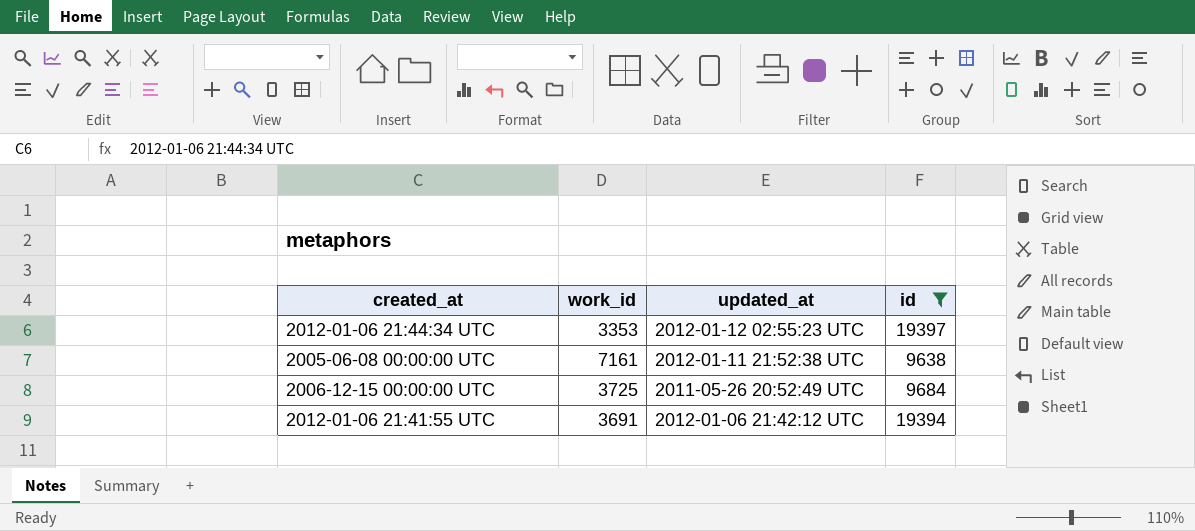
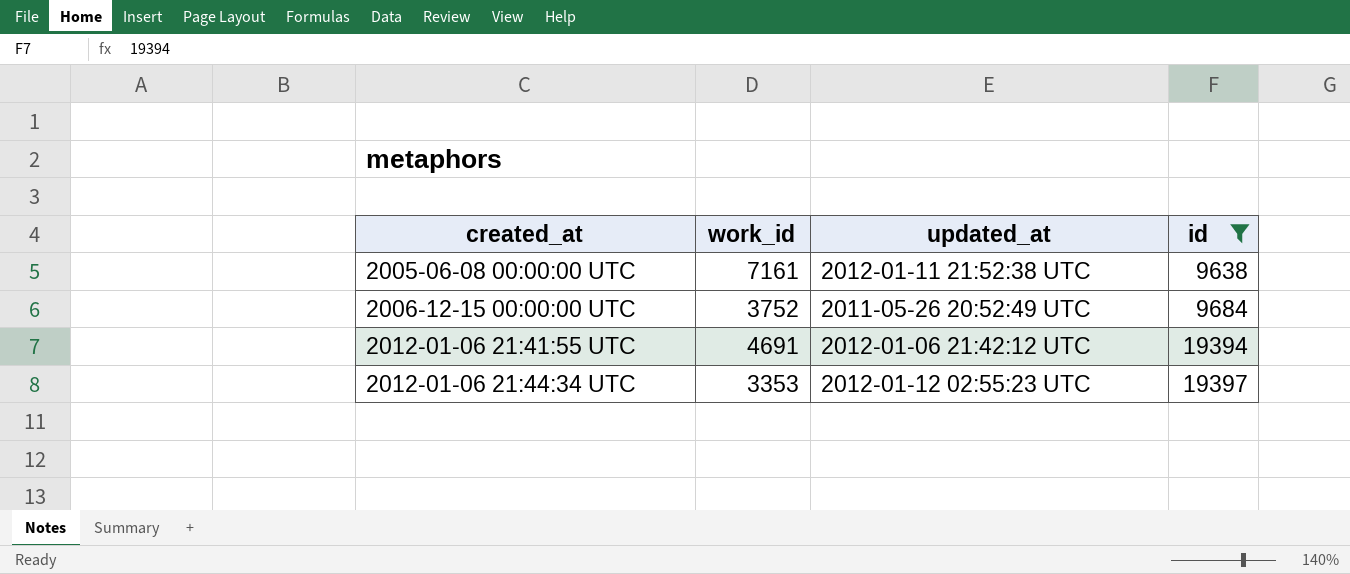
row order: none -> created_at ascending
2006-12-15 00:00:00 UTC | work_id: 3725 -> 3752
2012-01-06 21:41:55 UTC | work_id: 3691 -> 4691

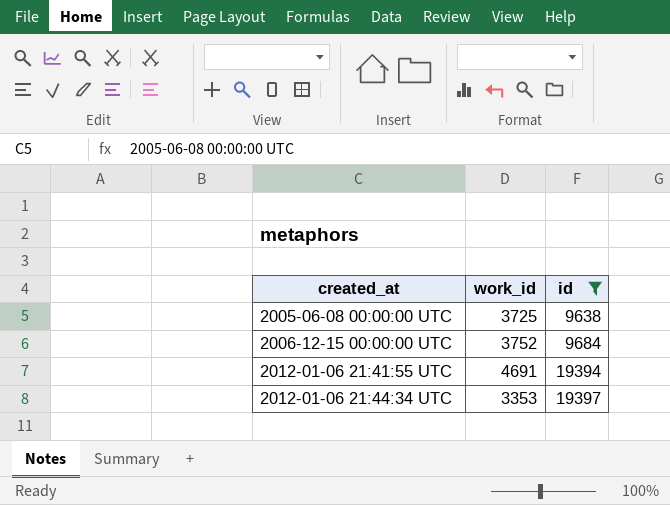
column updated_at | position: 3 -> none
2005-06-08 00:00:00 UTC | work_id: 7161 -> 3725

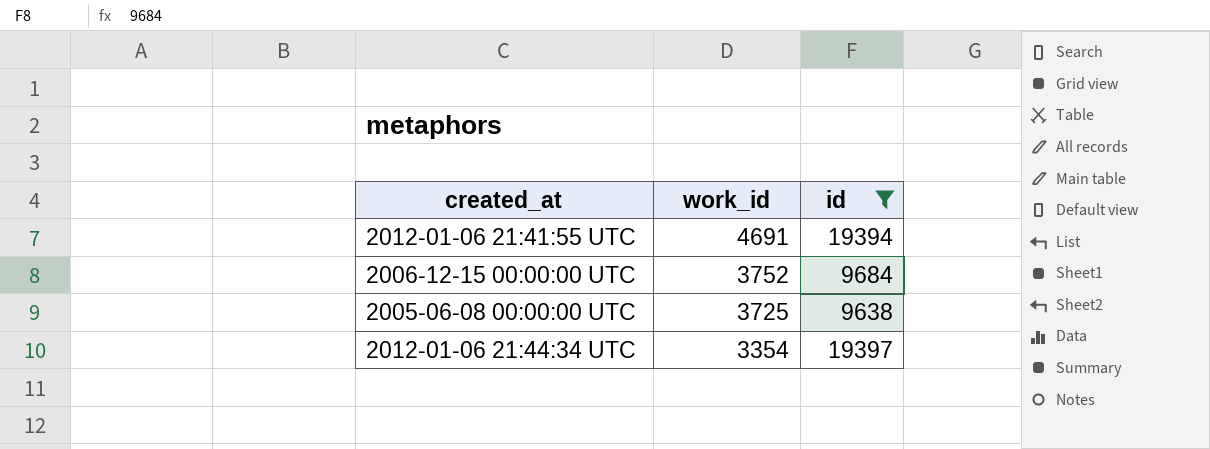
row order: created_at ascending -> work_id descending
2012-01-06 21:44:34 UTC | work_id: 3353 -> 3354

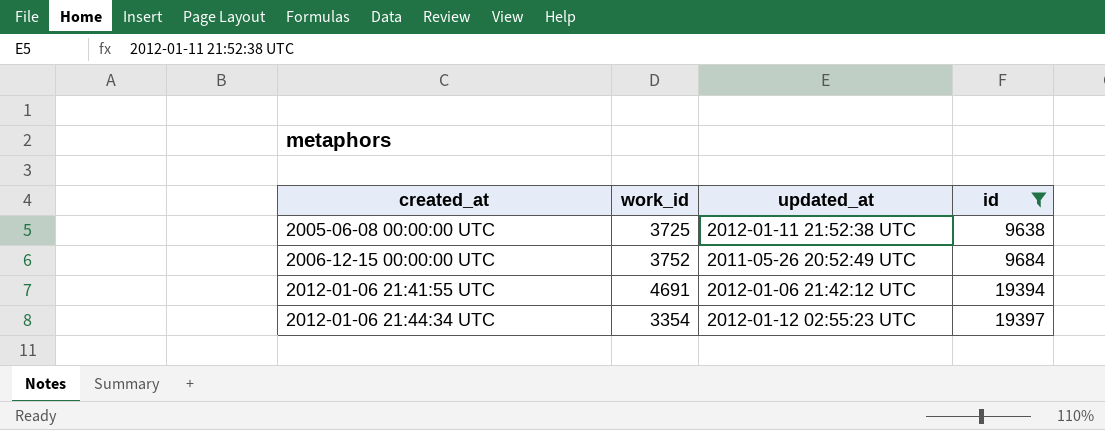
row order: work_id descending -> created_at ascending
column updated_at | position: none -> 3

